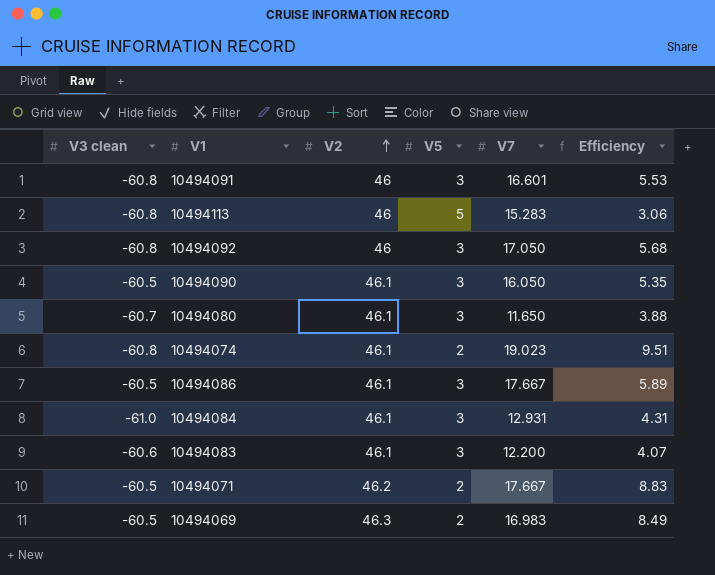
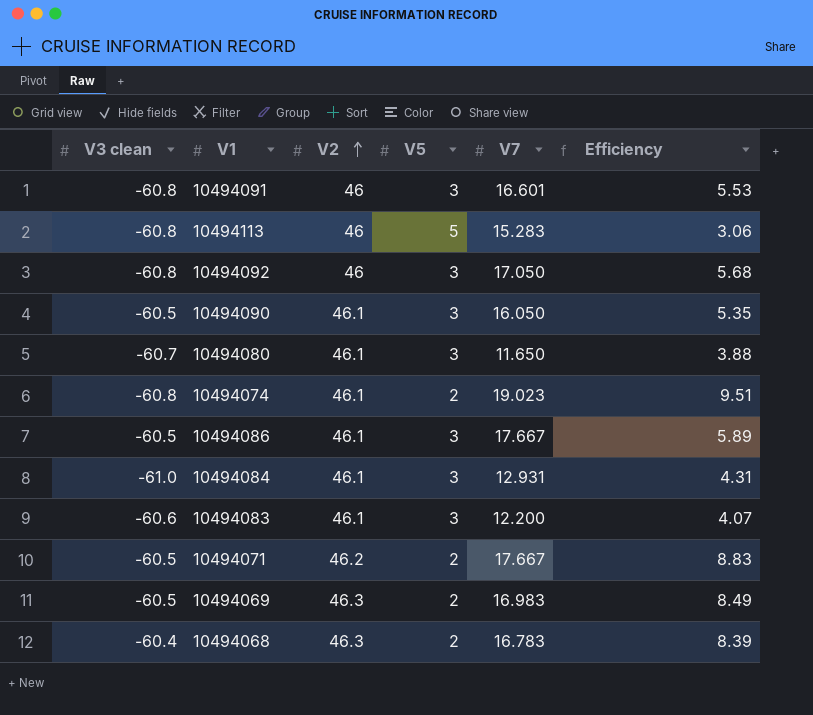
row 10494068: none -> -60.4 | 46.3 | 2 | 16.783 | 8.39

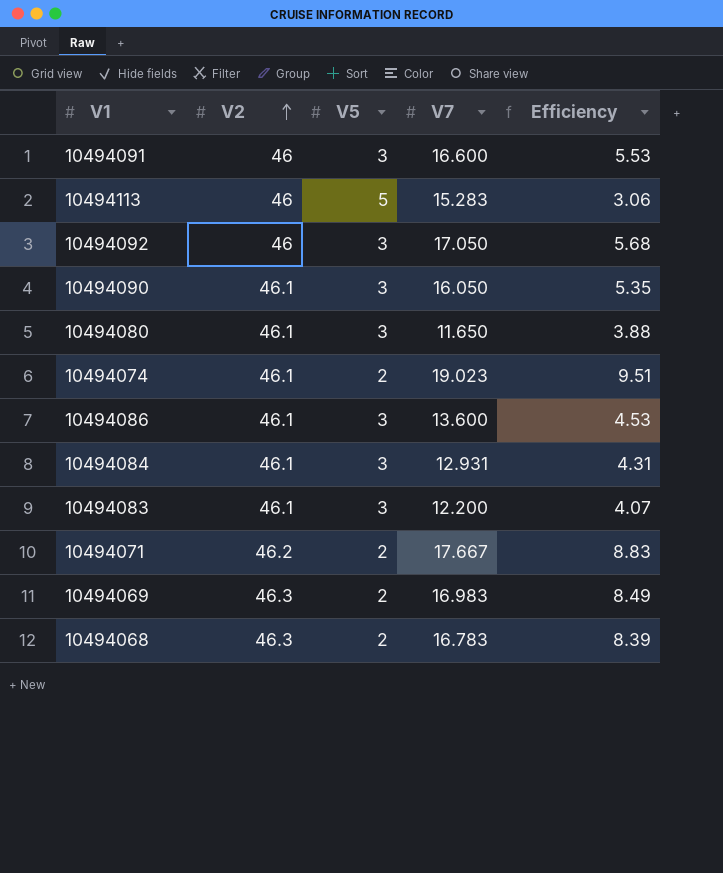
column V3 clean | position: 1 -> none
10494091 | V7: 16.601 -> 16.600
10494086 | V7: 17.667 -> 13.600
10494086 | Efficiency: 5.89 -> 4.53

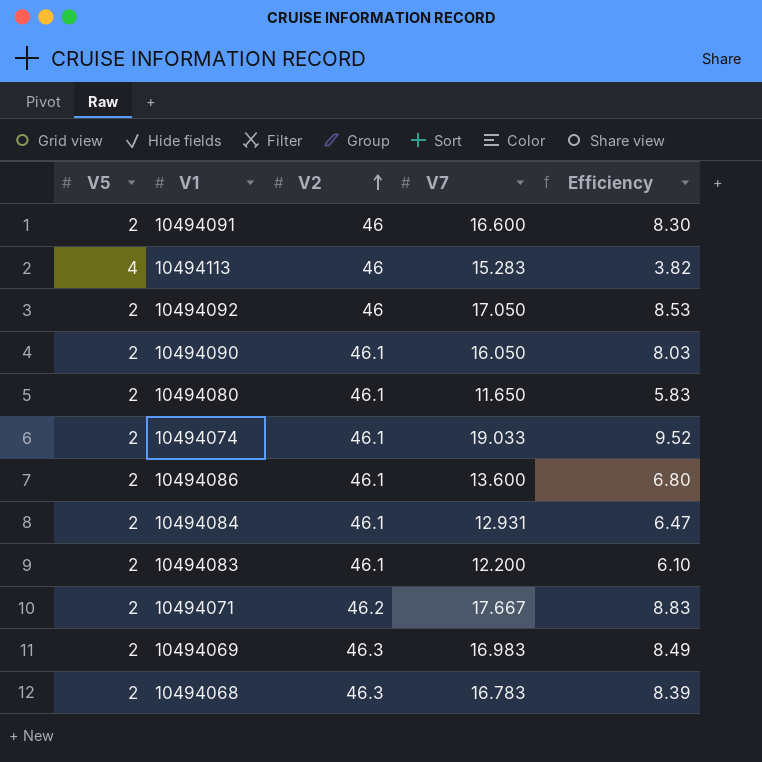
column V5 | position: 3 -> 1
10494091 | V5: 3 -> 2
10494091 | Efficiency: 5.53 -> 8.30
10494113 | V5: 5 -> 4
10494113 | Efficiency: 3.06 -> 3.82
10494092 | V5: 3 -> 2
10494092 | Efficiency: 5.68 -> 8.53
10494090 | V5: 3 -> 2
10494090 | Efficiency: 5.35 -> 8.03
10494080 | V5: 3 -> 2
10494080 | Efficiency: 3.88 -> 5.83
10494074 | V7: 19.023 -> 19.033
10494074 | Efficiency: 9.51 -> 9.52
10494086 | V5: 3 -> 2
10494086 | Efficiency: 4.53 -> 6.80
10494084 | V5: 3 -> 2
10494084 | Efficiency: 4.31 -> 6.47
10494083 | V5: 3 -> 2
10494083 | Efficiency: 4.07 -> 6.10

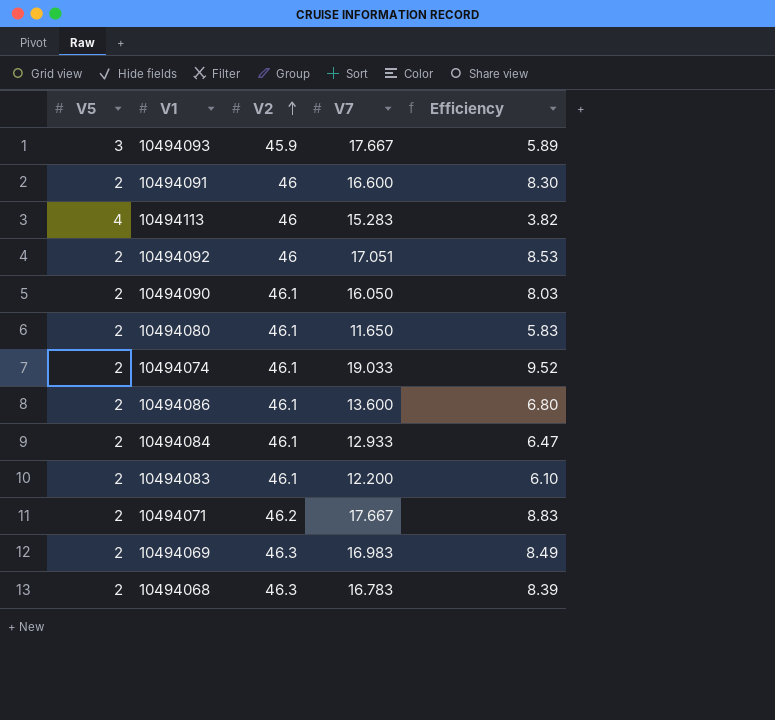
row 10494093: none -> 3 | 45.9 | 17.667 | 5.89
10494092 | V7: 17.050 -> 17.051
10494084 | V7: 12.931 -> 12.933

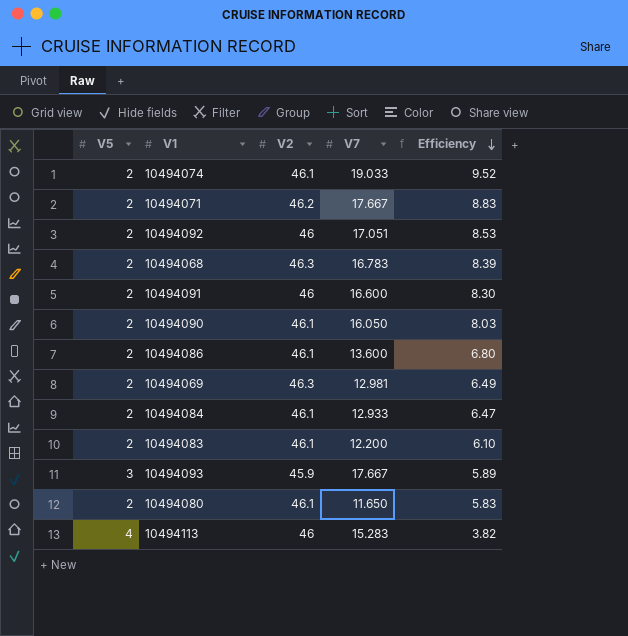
row order: V2 ascending -> Efficiency descending
10494069 | V7: 16.983 -> 12.981
10494069 | Efficiency: 8.49 -> 6.49

